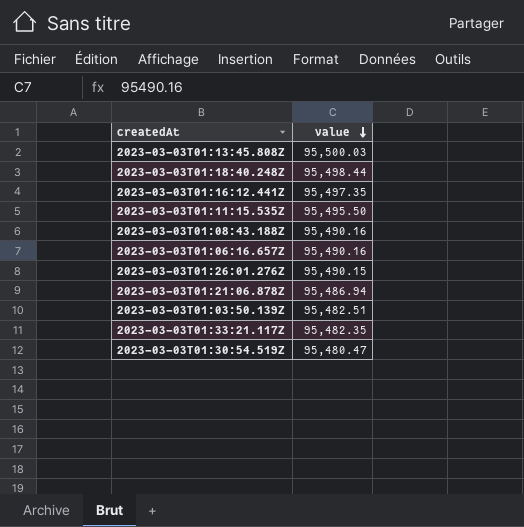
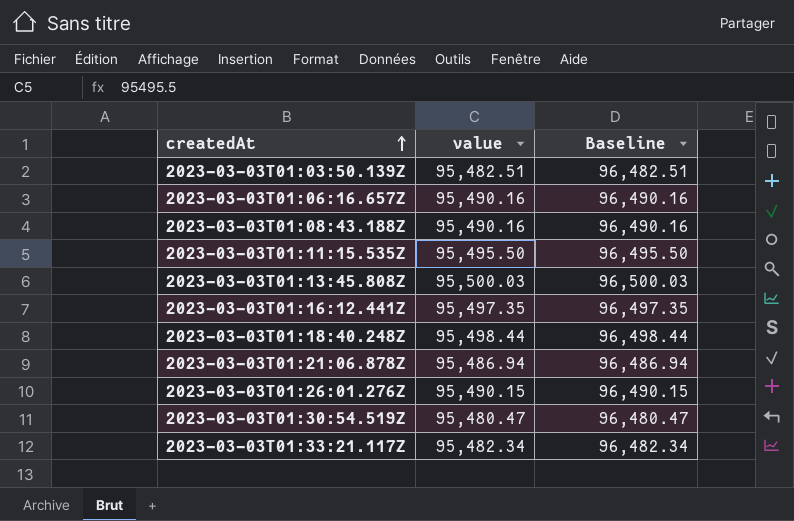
row order: value descending -> createdAt ascending
column Baseline | formula: none -> [value] + 1000
2023-03-03T01:33:21.117Z | value: 95,482.35 -> 95,482.34

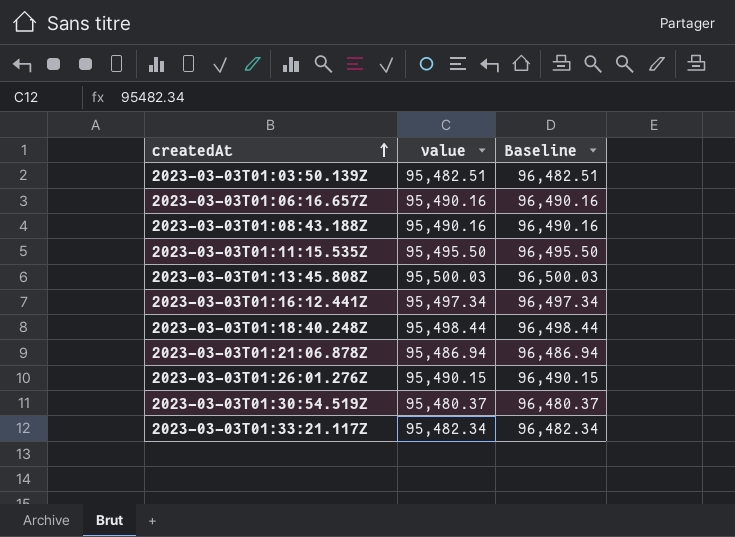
2023-03-03T01:16:12.441Z | value: 95,497.35 -> 95,497.34
2023-03-03T01:16:12.441Z | Baseline: 96,497.35 -> 96,497.34
2023-03-03T01:30:54.519Z | value: 95,480.47 -> 95,480.37
2023-03-03T01:30:54.519Z | Baseline: 96,480.47 -> 96,480.37

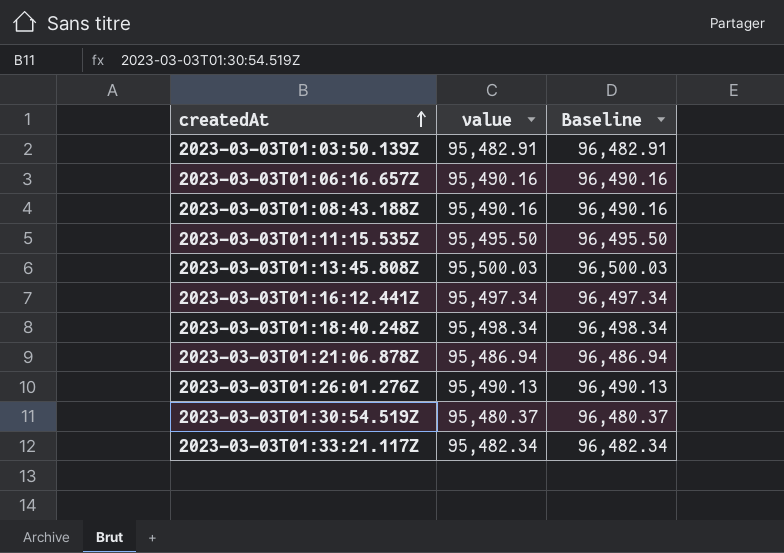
2023-03-03T01:03:50.139Z | value: 95,482.51 -> 95,482.91
2023-03-03T01:03:50.139Z | Baseline: 96,482.51 -> 96,482.91
2023-03-03T01:18:40.248Z | value: 95,498.44 -> 95,498.34
2023-03-03T01:18:40.248Z | Baseline: 96,498.44 -> 96,498.34
2023-03-03T01:26:01.276Z | value: 95,490.15 -> 95,490.13
2023-03-03T01:26:01.276Z | Baseline: 96,490.15 -> 96,490.13

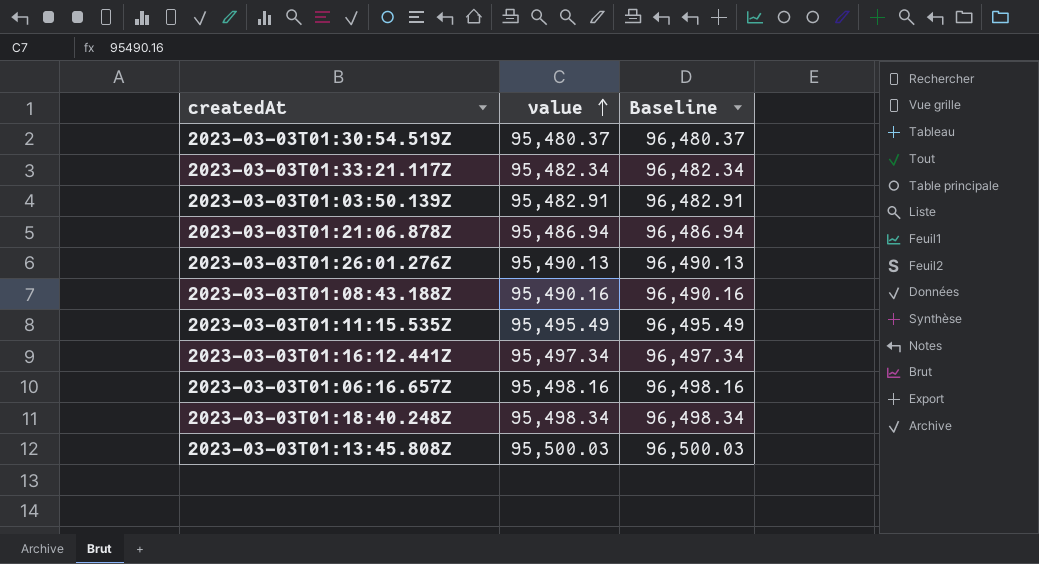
row order: createdAt ascending -> value ascending
2023-03-03T01:11:15.535Z | value: 95,495.50 -> 95,495.49
2023-03-03T01:11:15.535Z | Baseline: 96,495.50 -> 96,495.49
2023-03-03T01:06:16.657Z | value: 95,490.16 -> 95,498.16
2023-03-03T01:06:16.657Z | Baseline: 96,490.16 -> 96,498.16

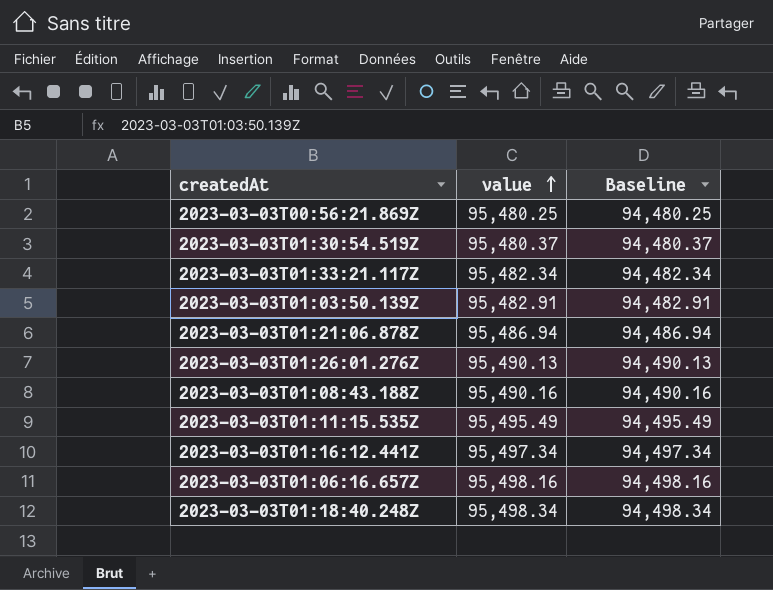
column Baseline | formula: [value] + 1000 -> [value] - 1000
row 2023-03-03T01:13:45.808Z: 95,500.03 | 96,500.03 -> none
row 2023-03-03T00:56:21.869Z: none -> 95,480.25 | 94,480.25

